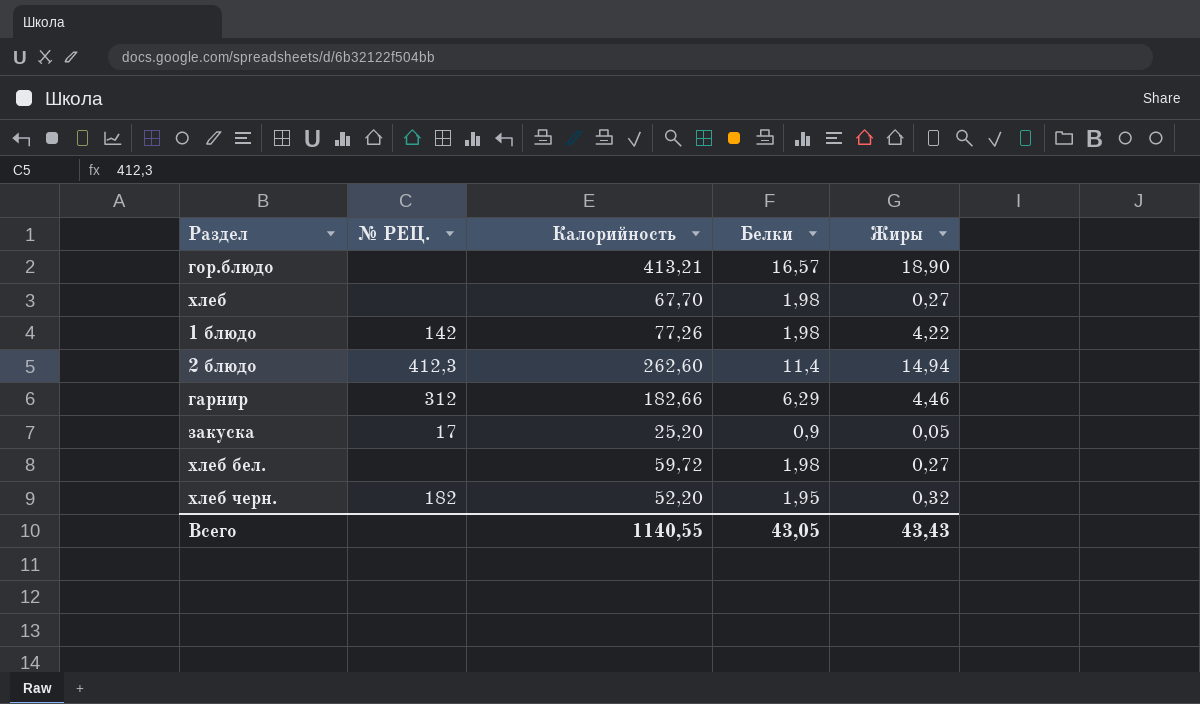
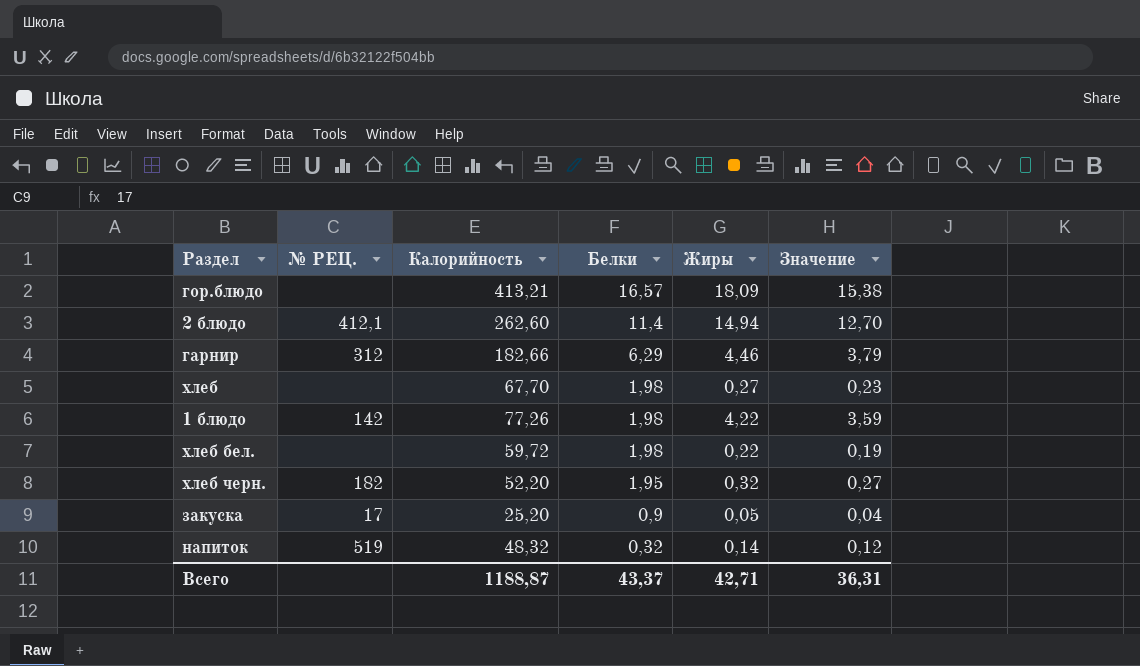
row order: none -> Белки descending
column Значение | formula: none -> [Жиры] * 0,85
гор.блюдо | Жиры: 18,90 -> 18,09
2 блюдо | № РЕЦ.: 412,3 -> 412,1
хлеб бел. | Жиры: 0,27 -> 0,22
row напиток: none -> 519 | 48,32 | 0,32 | 0,14 | 0,12
Всего | Калорийность: 1140,55 -> 1188,87
Всего | Белки: 43,05 -> 43,37
Всего | Жиры: 43,43 -> 42,71

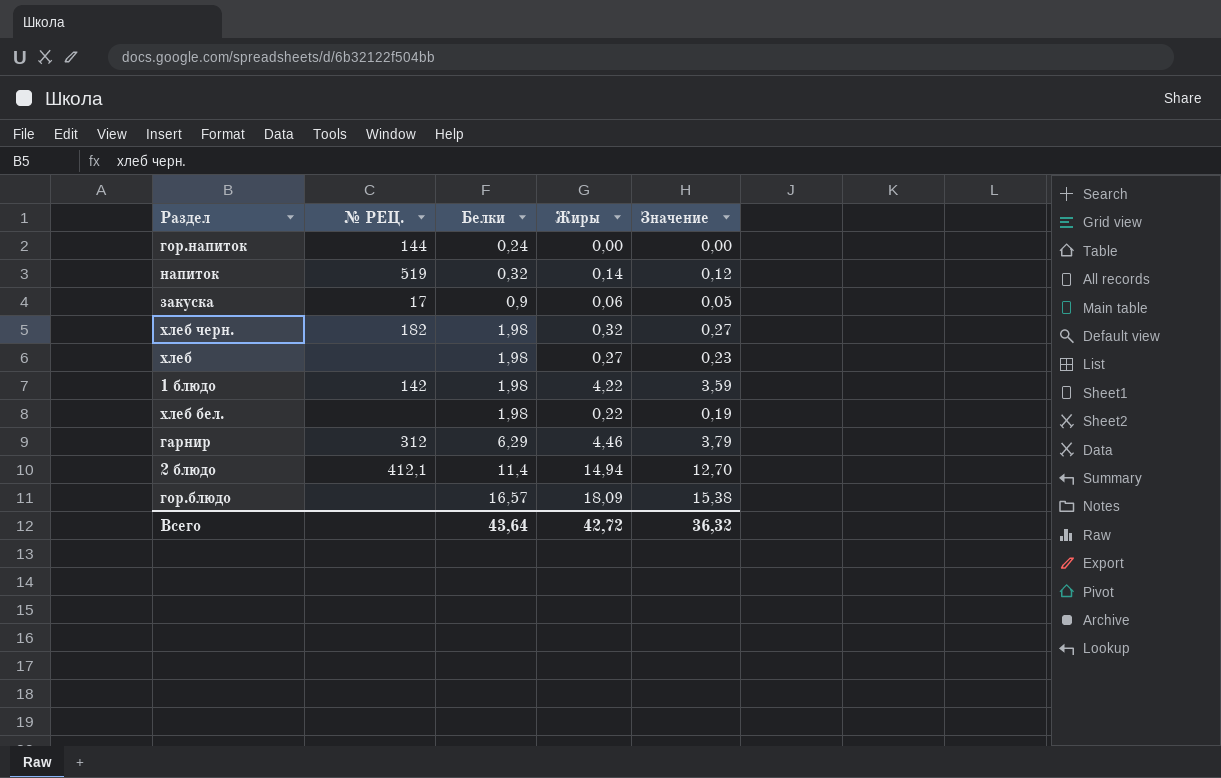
row order: Белки descending -> Белки ascending
column Калорийность | position: 3 -> none
row гор.напиток: none -> 144 | 0,24 | 0,00 | 0,00
закуска | Жиры: 0,05 -> 0,06
закуска | Значение: 0,04 -> 0,05
хлеб черн. | Белки: 1,95 -> 1,98
Всего | Белки: 43,37 -> 43,64
Всего | Жиры: 42,71 -> 42,72
Всего | Значение: 36,31 -> 36,32

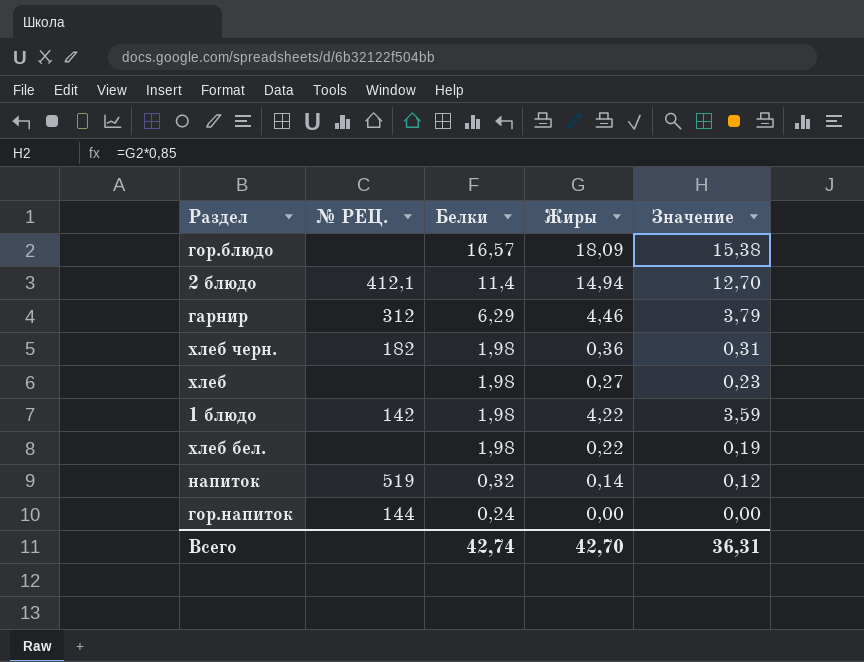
row order: Белки ascending -> Белки descending
row закуска: 17 | 0,9 | 0,06 | 0,05 -> none
хлеб черн. | Жиры: 0,32 -> 0,36
хлеб черн. | Значение: 0,27 -> 0,31
Всего | Белки: 43,64 -> 42,74
Всего | Жиры: 42,72 -> 42,70
Всего | Значение: 36,32 -> 36,31

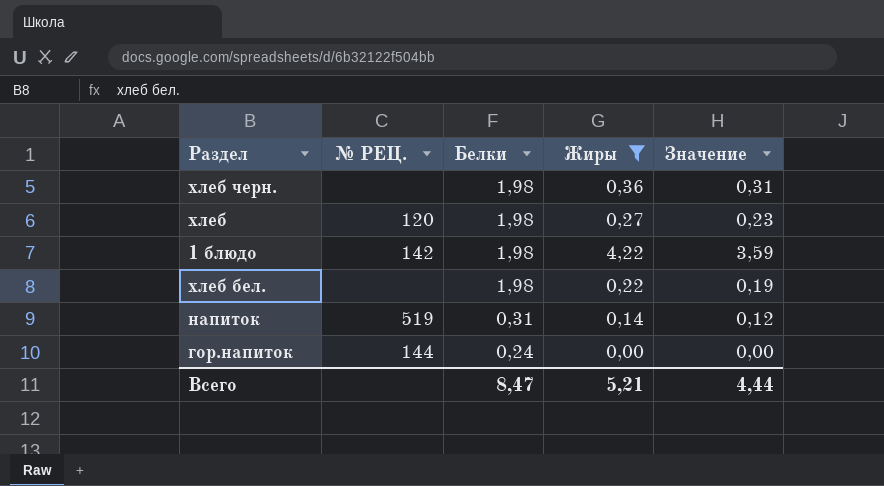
filter: none -> Жиры <= 4,22
хлеб черн. | № РЕЦ.: 182 -> none
хлеб | № РЕЦ.: none -> 120
напиток | Белки: 0,32 -> 0,31
Всего | Белки: 42,74 -> 8,47
Всего | Жиры: 42,70 -> 5,21
Всего | Значение: 36,31 -> 4,44

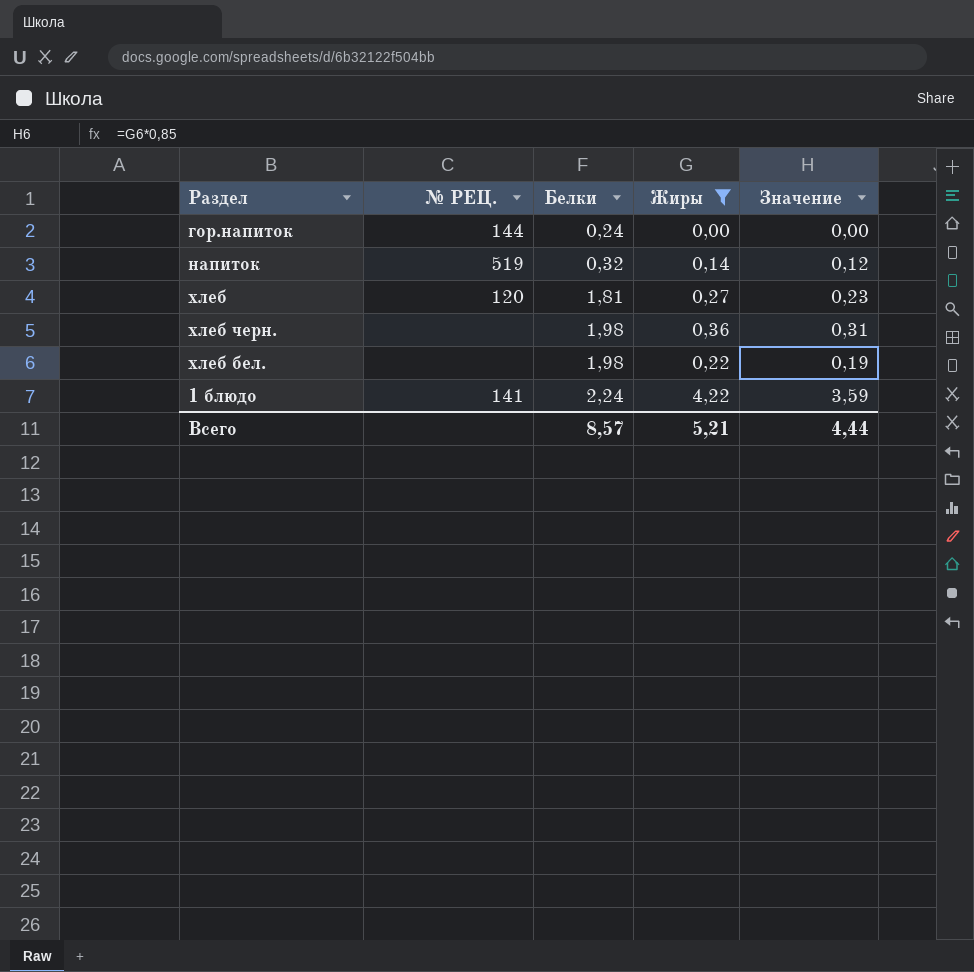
row order: Белки descending -> Белки ascending
напиток | Белки: 0,31 -> 0,32
хлеб | Белки: 1,98 -> 1,81
1 блюдо | № РЕЦ.: 142 -> 141
1 блюдо | Белки: 1,98 -> 2,24
Всего | Белки: 8,47 -> 8,57

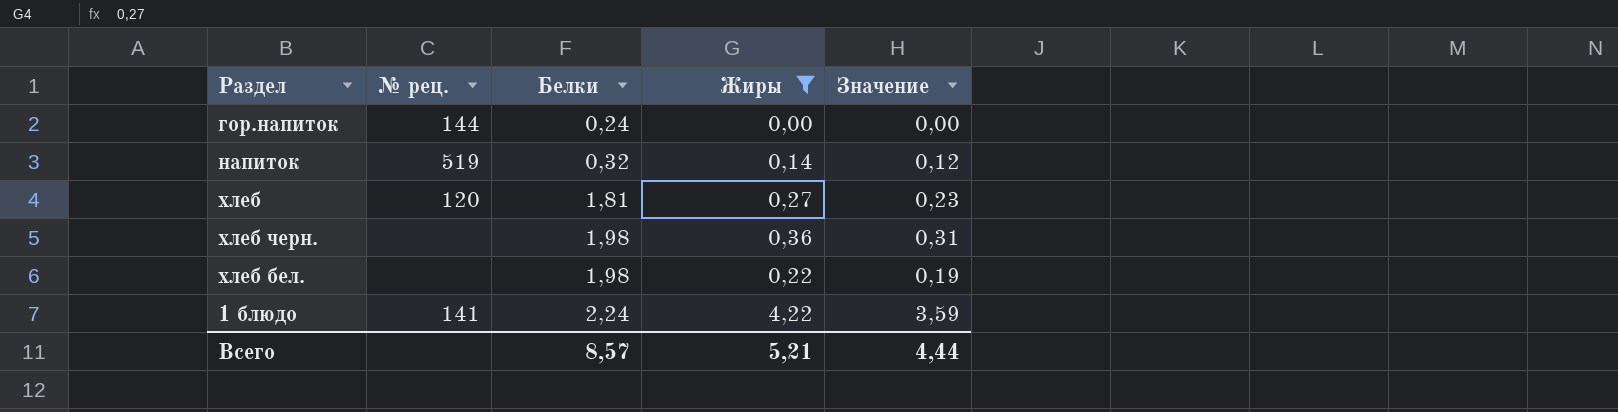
column name: № РЕЦ. -> № рец.

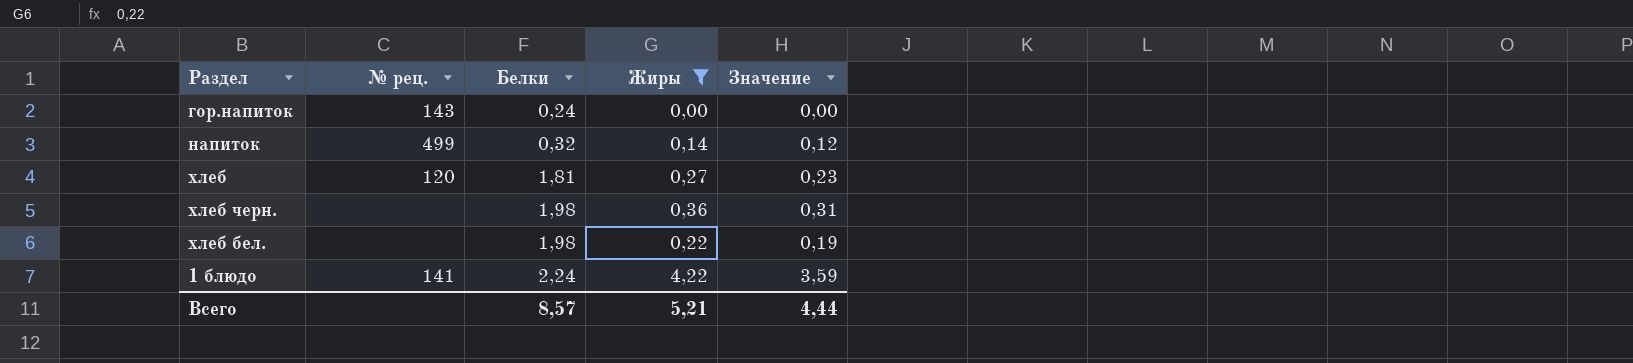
гор.напиток | № рец.: 144 -> 143
напиток | № рец.: 519 -> 499

